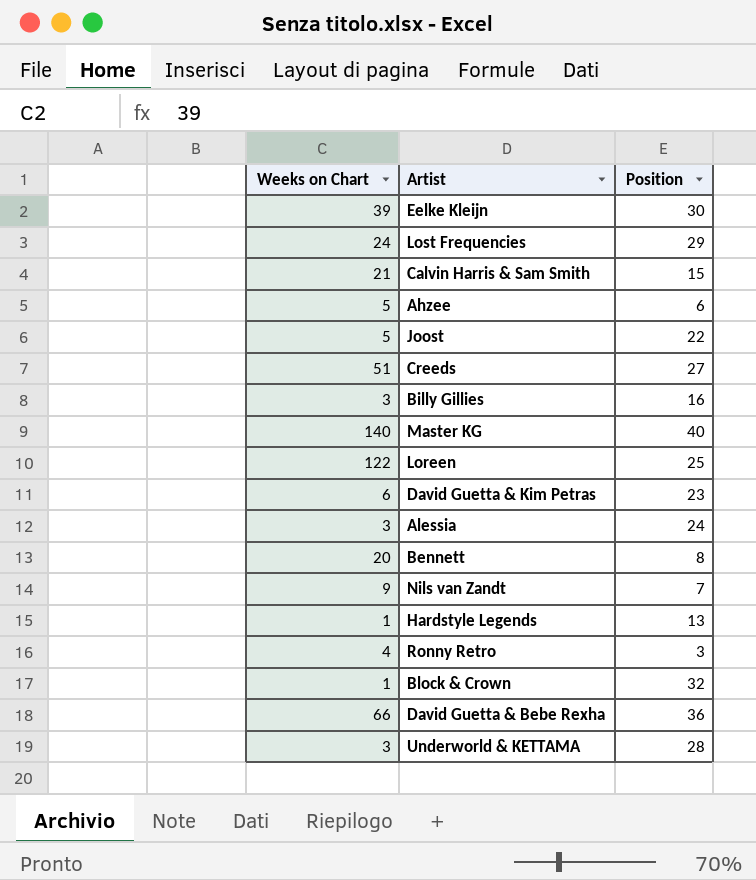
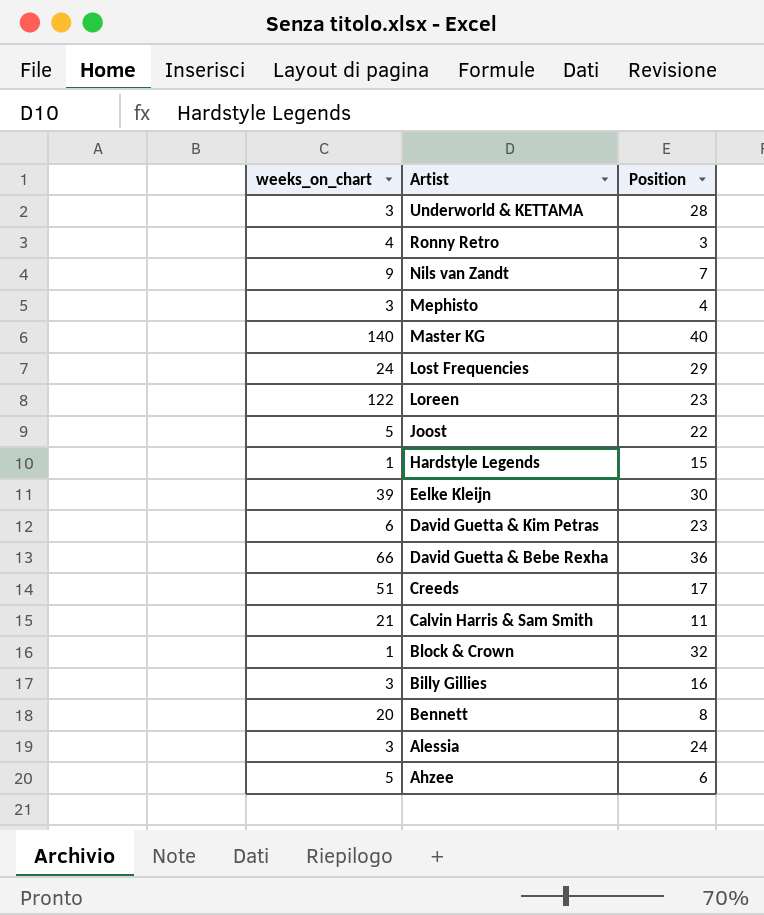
row order: none -> Artist descending
column name: Weeks on Chart -> weeks_on_chart
row Mephisto: none -> 3 | 4
Loreen | Position: 25 -> 23
Hardstyle Legends | Position: 13 -> 15
Creeds | Position: 27 -> 17
Calvin Harris & Sam Smith | Position: 15 -> 11

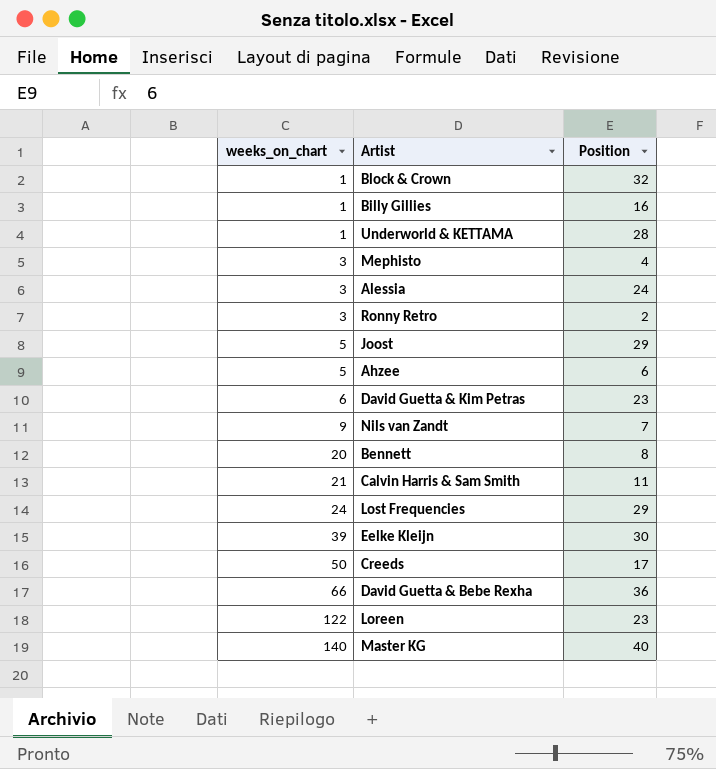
row order: Artist descending -> weeks_on_chart ascending
row Hardstyle Legends: 1 | 15 -> none
Billy Gillies | weeks_on_chart: 3 -> 1
Underworld & KETTAMA | weeks_on_chart: 3 -> 1
Ronny Retro | weeks_on_chart: 4 -> 3
Ronny Retro | Position: 3 -> 2
Joost | Position: 22 -> 29
Creeds | weeks_on_chart: 51 -> 50

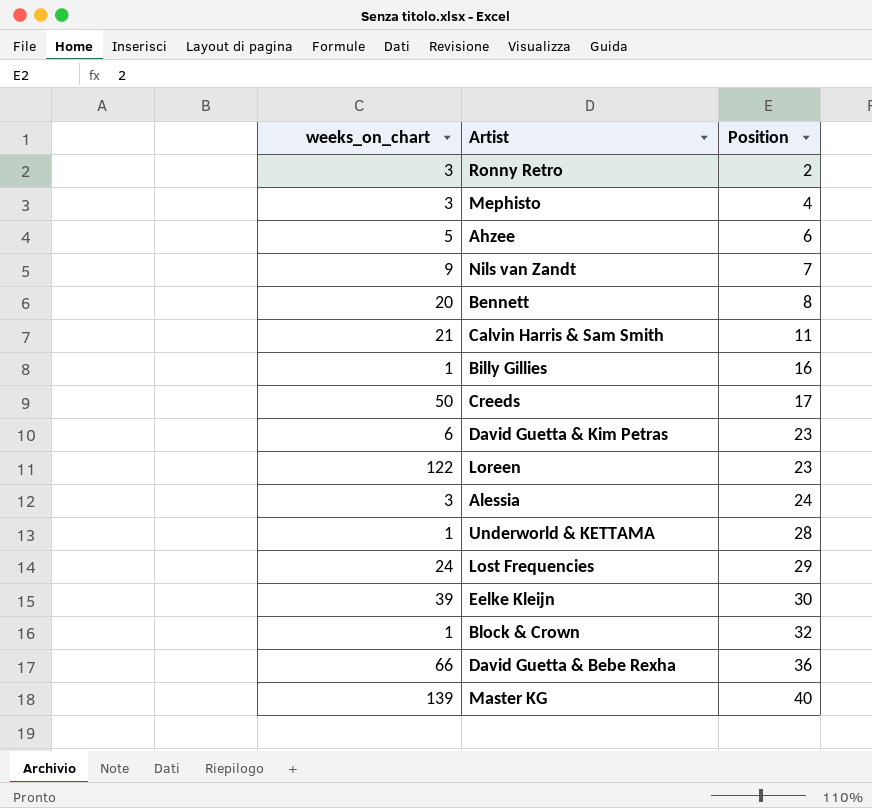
row order: weeks_on_chart ascending -> Position ascending
row Joost: 5 | 29 -> none
Master KG | weeks_on_chart: 140 -> 139

